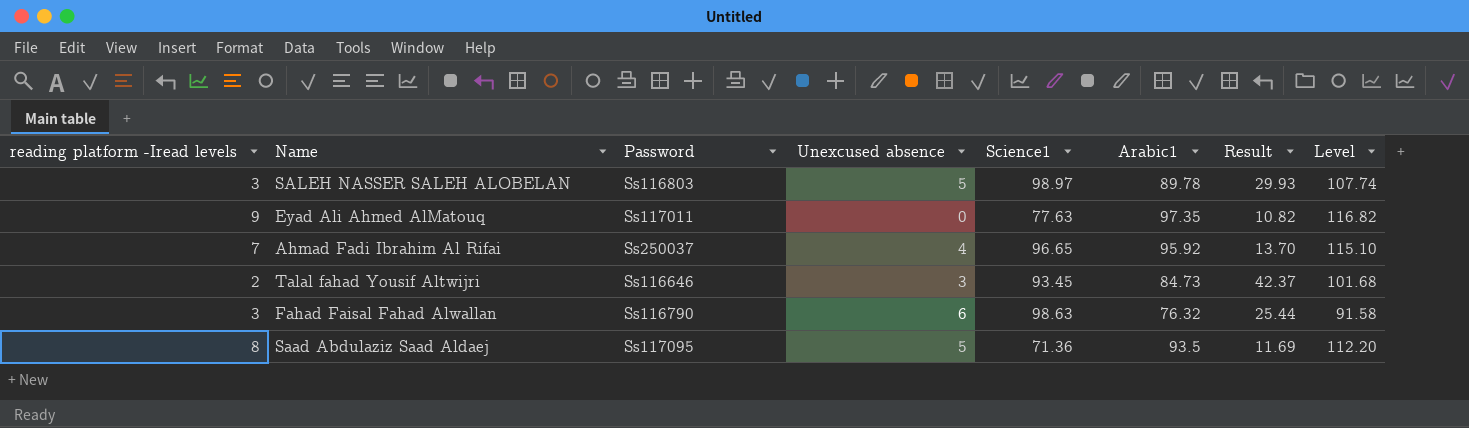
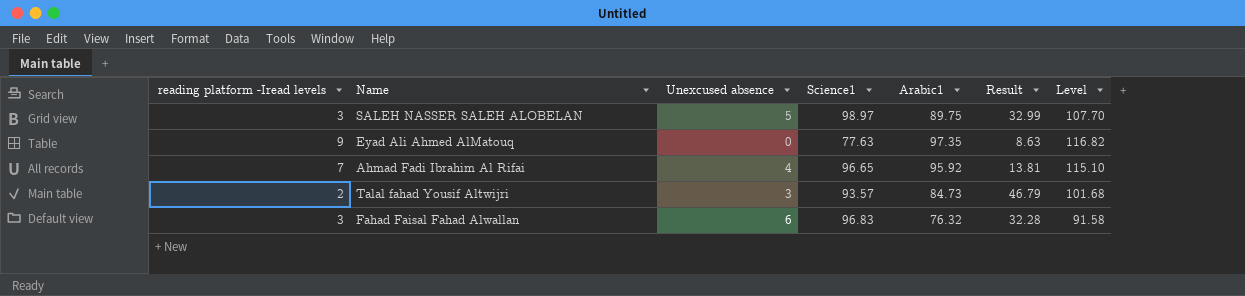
column Password | position: 3 -> none
column Result | formula: [Arabic1] / [reading platform -Iread levels] -> [Science1] / [reading platform -Iread levels]
row Saad Abdulaziz Saad Aldaej: 8 | Ss117095 | 5 | 71.36 | 93.5 | 11.69 | 112.20 -> none
SALEH NASSER SALEH ALOBELAN | Arabic1: 89.78 -> 89.75
SALEH NASSER SALEH ALOBELAN | Level: 107.74 -> 107.70
Talal fahad Yousif Altwijri | Science1: 93.45 -> 93.57
Fahad Faisal Fahad Alwallan | Science1: 98.63 -> 96.83

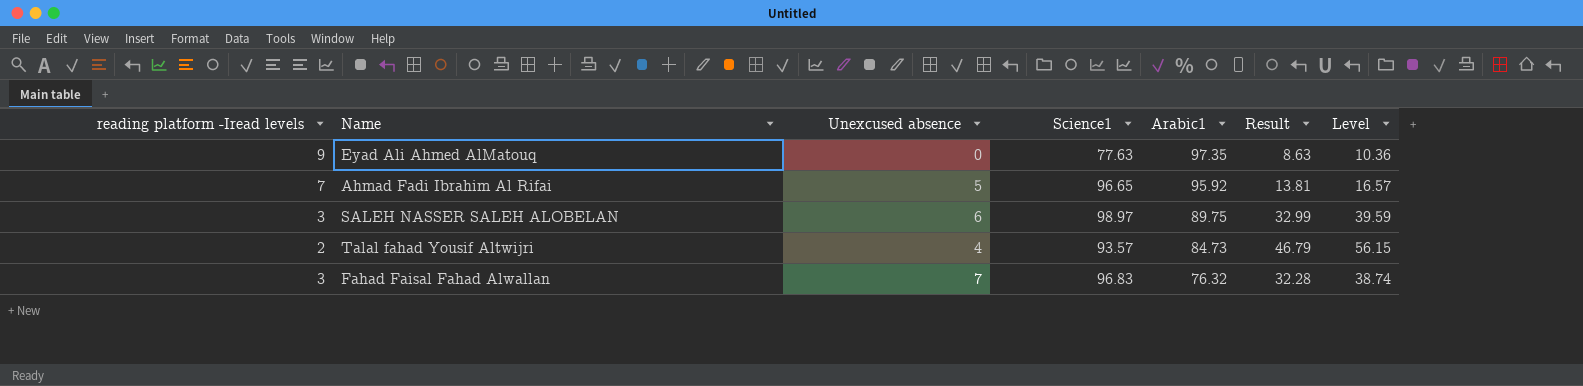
row order: none -> Arabic1 descending
column Level | formula: [Arabic1] * 1.2 -> [Result] * 1.2
Ahmad Fadi Ibrahim Al Rifai | Unexcused absence: 4 -> 5
SALEH NASSER SALEH ALOBELAN | Unexcused absence: 5 -> 6
Talal fahad Yousif Altwijri | Unexcused absence: 3 -> 4
Fahad Faisal Fahad Alwallan | Unexcused absence: 6 -> 7

